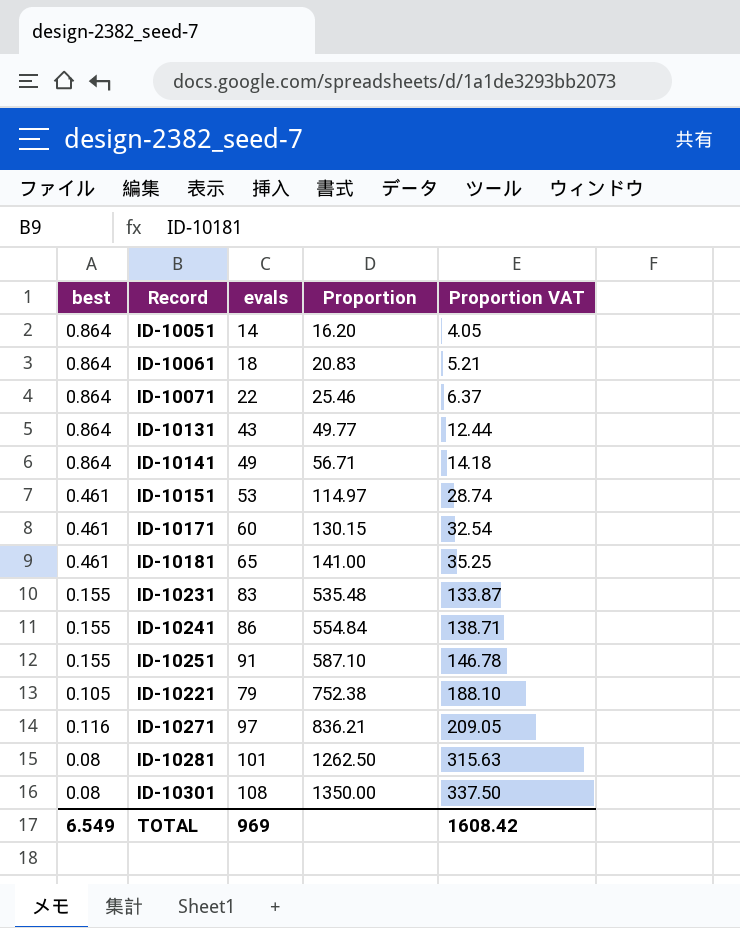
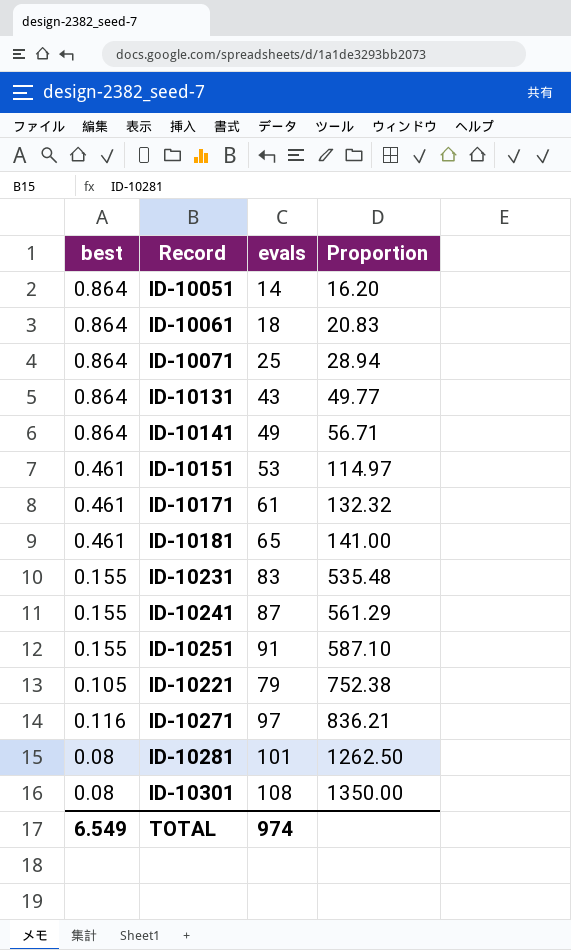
column Proportion VAT | formula: [Proportion] * 0.25 -> none
ID-10071 | evals: 22 -> 25
ID-10071 | Proportion: 25.46 -> 28.94
ID-10171 | evals: 60 -> 61
ID-10171 | Proportion: 130.15 -> 132.32
ID-10241 | evals: 86 -> 87
ID-10241 | Proportion: 554.84 -> 561.29
TOTAL | evals: 969 -> 974

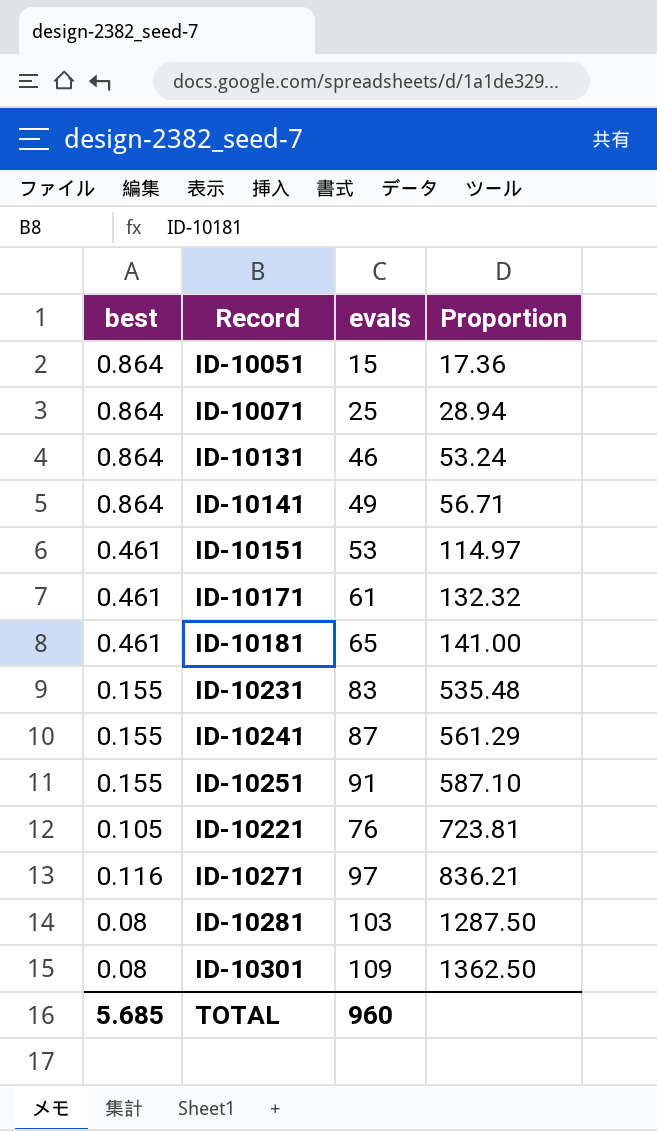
row ID-10061: 0.864 | 18 | 20.83 -> none
ID-10051 | evals: 14 -> 15
ID-10051 | Proportion: 16.20 -> 17.36
ID-10131 | evals: 43 -> 46
ID-10131 | Proportion: 49.77 -> 53.24
ID-10221 | evals: 79 -> 76
ID-10221 | Proportion: 752.38 -> 723.81
ID-10281 | evals: 101 -> 103
ID-10281 | Proportion: 1262.50 -> 1287.50
ID-10301 | evals: 108 -> 109
ID-10301 | Proportion: 1350.00 -> 1362.50
TOTAL | best: 6.549 -> 5.685
TOTAL | evals: 974 -> 960

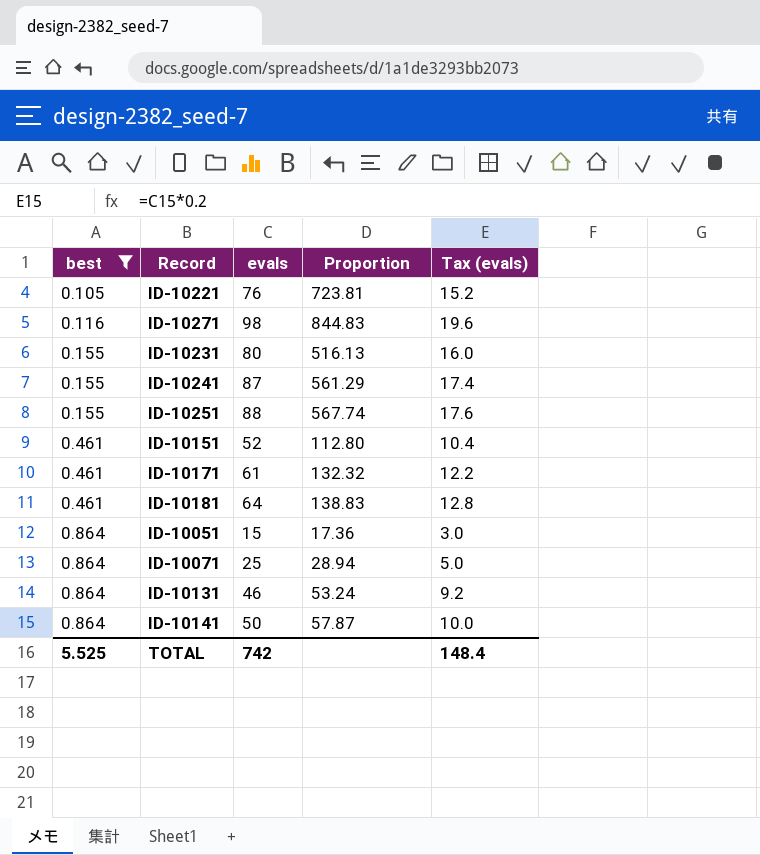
filter: none -> best != 0.08
row order: Proportion ascending -> best ascending
column Tax (evals) | formula: none -> [evals] * 0.2
ID-10271 | evals: 97 -> 98
ID-10271 | Proportion: 836.21 -> 844.83
ID-10231 | evals: 83 -> 80
ID-10231 | Proportion: 535.48 -> 516.13
ID-10251 | evals: 91 -> 88
ID-10251 | Proportion: 587.10 -> 567.74
ID-10151 | evals: 53 -> 52
ID-10151 | Proportion: 114.97 -> 112.80
ID-10181 | evals: 65 -> 64
ID-10181 | Proportion: 141.00 -> 138.83
ID-10141 | evals: 49 -> 50
ID-10141 | Proportion: 56.71 -> 57.87
TOTAL | best: 5.685 -> 5.525
TOTAL | evals: 960 -> 742

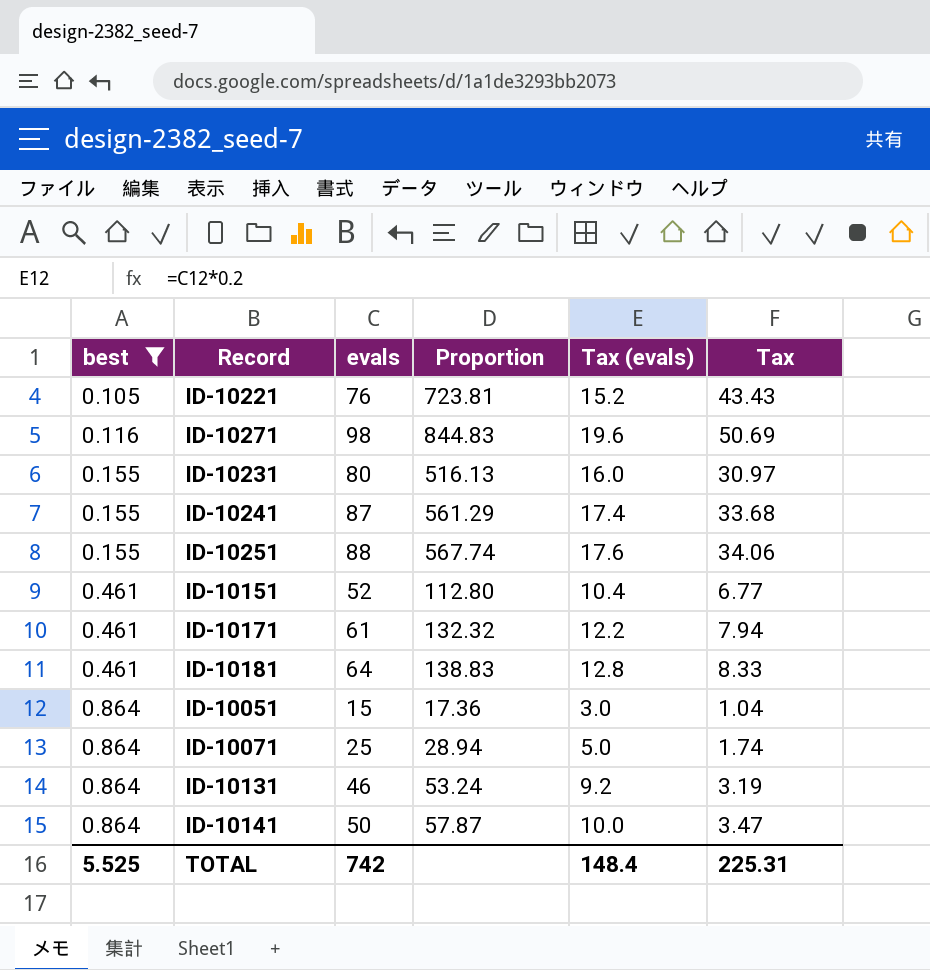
column Tax | formula: none -> [Proportion] * 0.06

